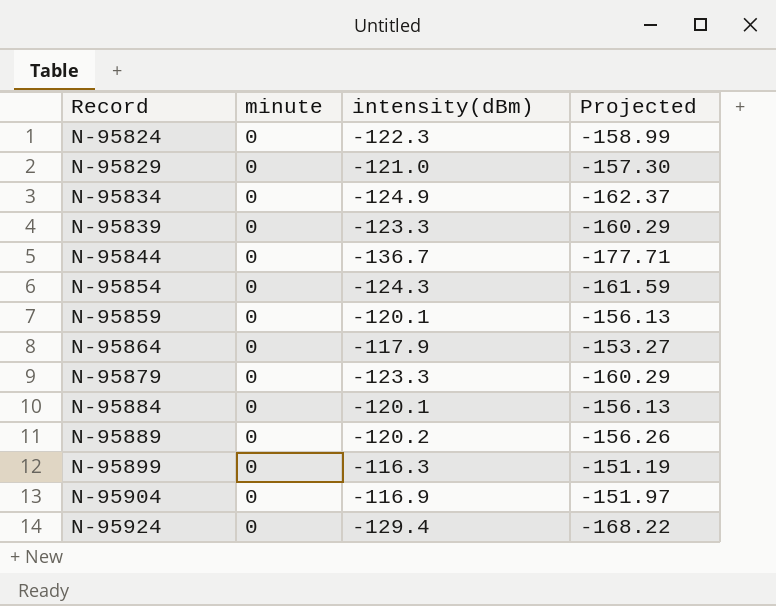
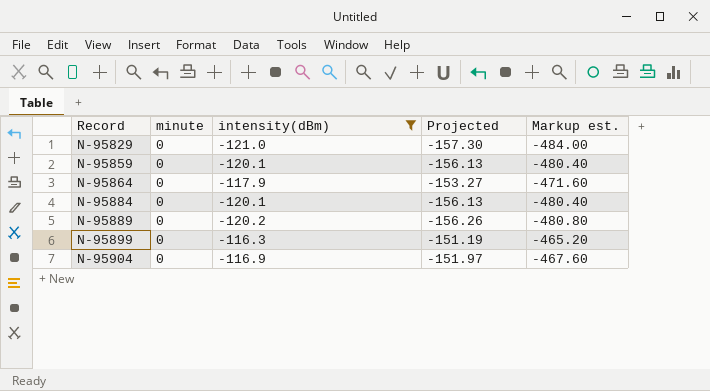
filter: none -> intensity(dBm) >= -121.0
column Markup est. | formula: none -> [intensity(dBm)] * 4

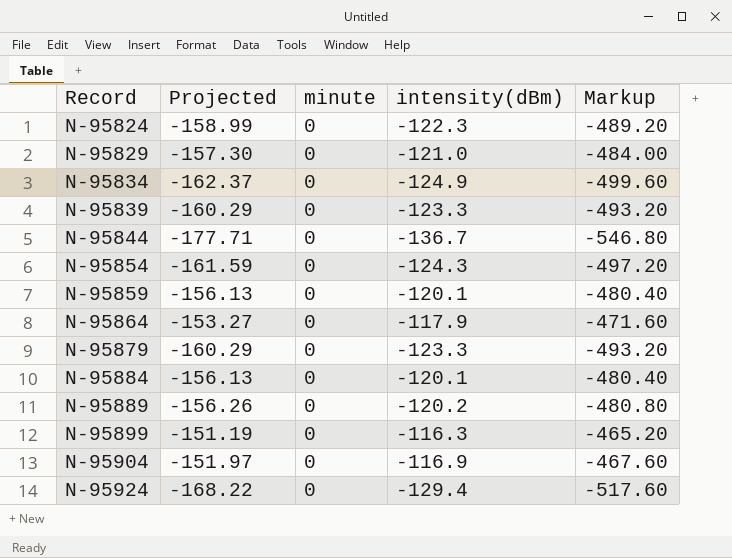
filter: intensity(dBm) >= -121.0 -> none
column Projected | position: 4 -> 2
column name: Markup est. -> Markup

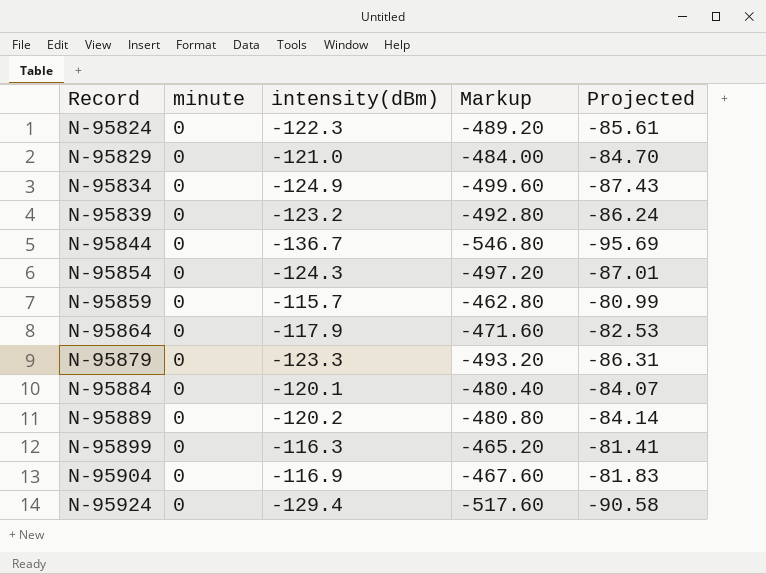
column Projected | formula: [intensity(dBm)] * 1.3 -> [intensity(dBm)] * 0.7
column Projected | position: 2 -> 5
N-95839 | intensity(dBm): -123.3 -> -123.2
N-95839 | Markup: -493.20 -> -492.80
N-95859 | intensity(dBm): -120.1 -> -115.7
N-95859 | Markup: -480.40 -> -462.80

